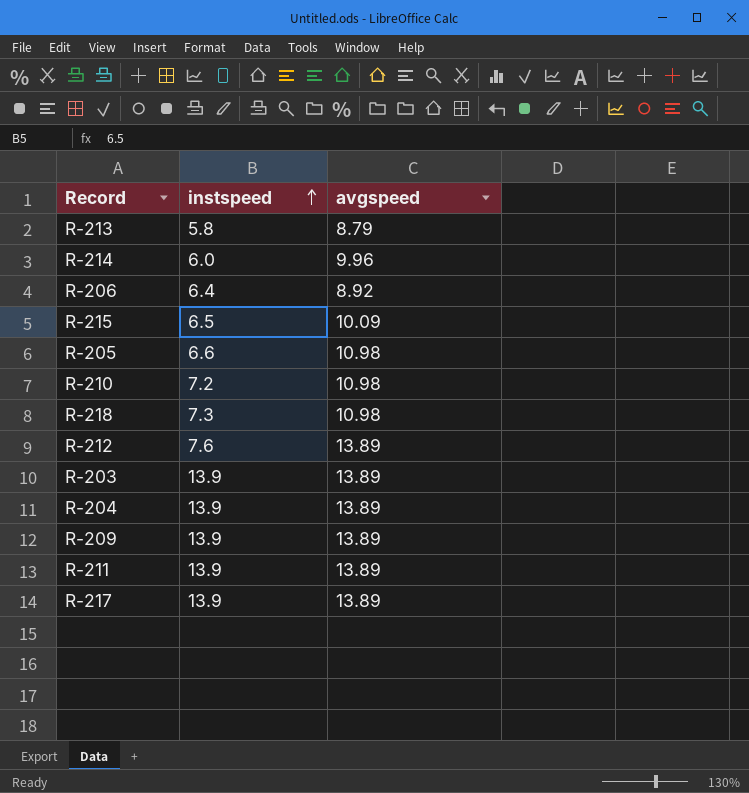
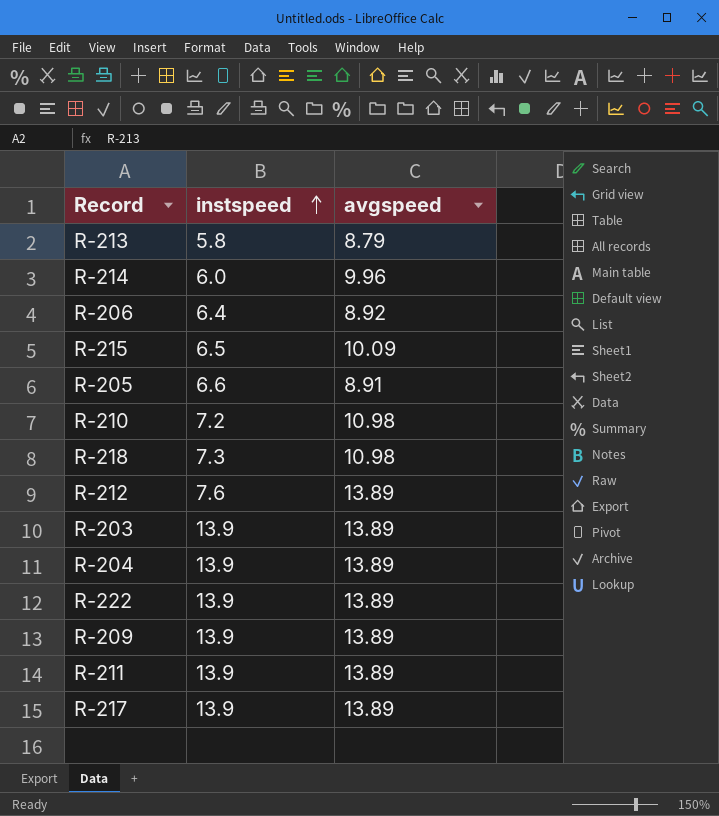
R-205 | avgspeed: 10.98 -> 8.91
row R-222: none -> 13.9 | 13.89

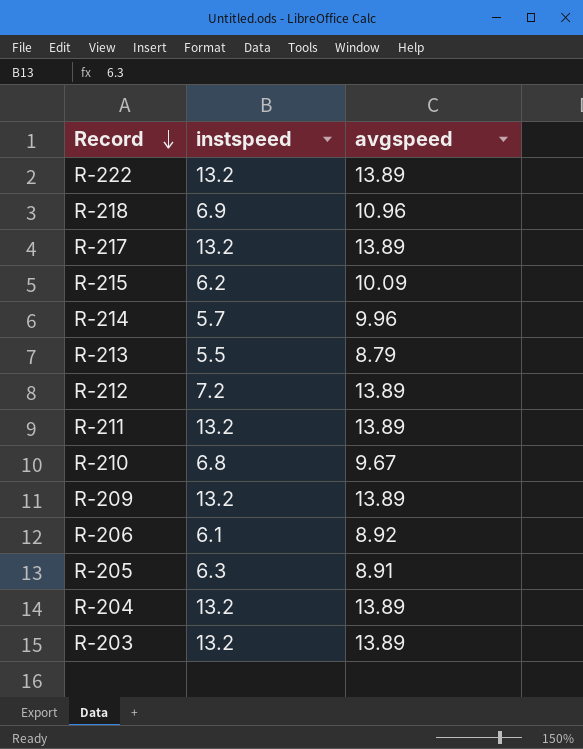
row order: instspeed ascending -> Record descending
R-222 | instspeed: 13.9 -> 13.2
R-218 | instspeed: 7.3 -> 6.9
R-218 | avgspeed: 10.98 -> 10.96
R-217 | instspeed: 13.9 -> 13.2
R-215 | instspeed: 6.5 -> 6.2
R-214 | instspeed: 6.0 -> 5.7
R-213 | instspeed: 5.8 -> 5.5
R-212 | instspeed: 7.6 -> 7.2
R-211 | instspeed: 13.9 -> 13.2
R-210 | instspeed: 7.2 -> 6.8
R-210 | avgspeed: 10.98 -> 9.67
R-209 | instspeed: 13.9 -> 13.2
R-206 | instspeed: 6.4 -> 6.1
R-205 | instspeed: 6.6 -> 6.3
R-204 | instspeed: 13.9 -> 13.2
R-203 | instspeed: 13.9 -> 13.2

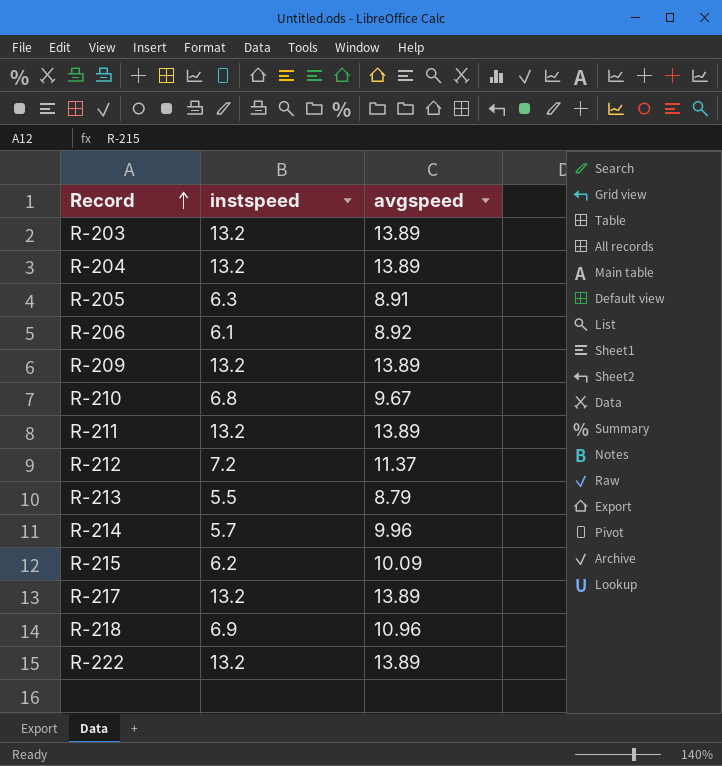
row order: Record descending -> Record ascending
R-212 | avgspeed: 13.89 -> 11.37

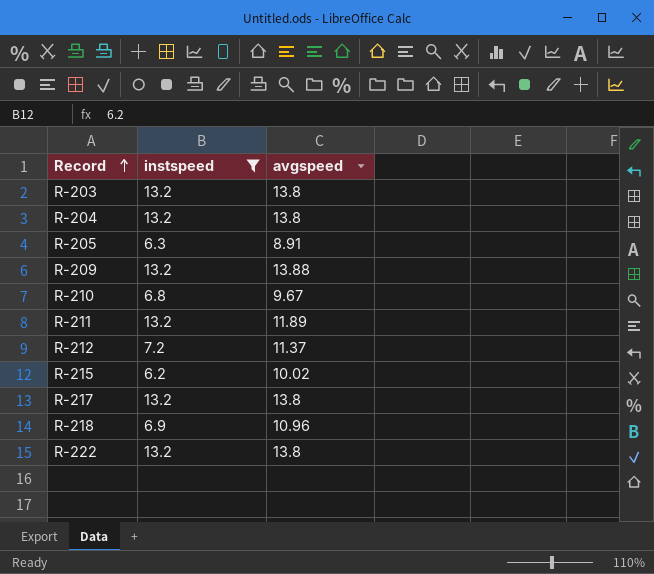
filter: none -> instspeed >= 6.2
R-203 | avgspeed: 13.89 -> 13.8
R-204 | avgspeed: 13.89 -> 13.8
R-209 | avgspeed: 13.89 -> 13.88
R-211 | avgspeed: 13.89 -> 11.89
R-215 | avgspeed: 10.09 -> 10.02
R-217 | avgspeed: 13.89 -> 13.8
R-222 | avgspeed: 13.89 -> 13.8

